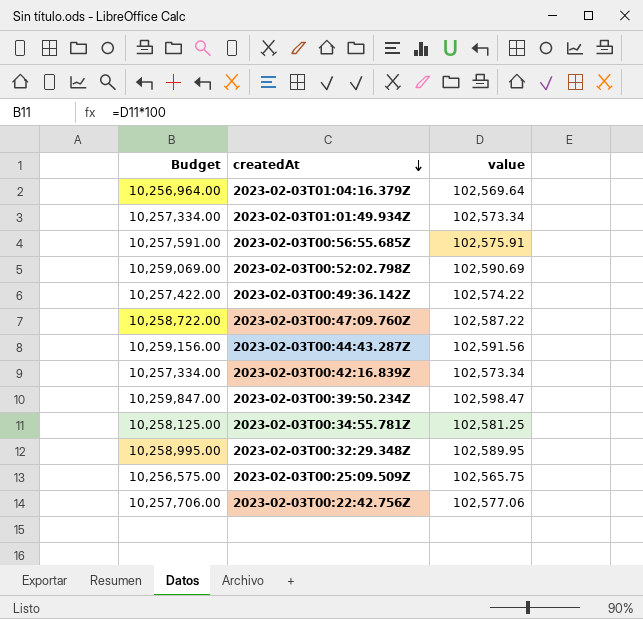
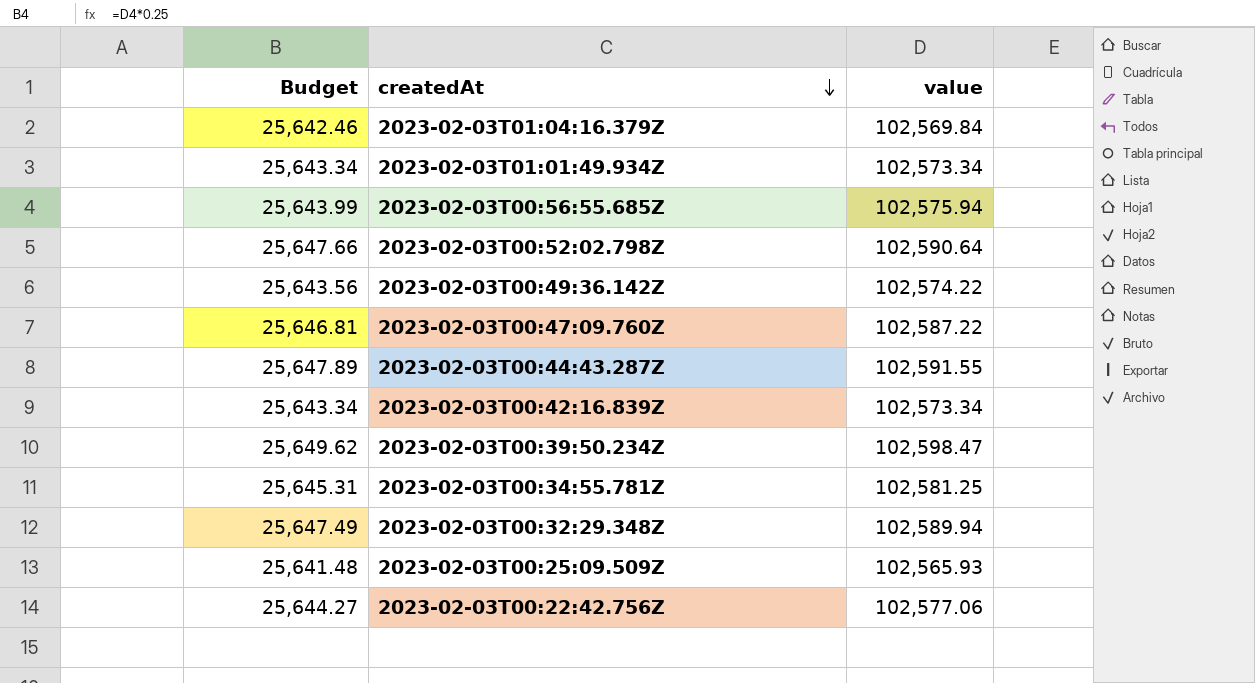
column Budget | formula: [value] * 100 -> [value] * 0.25
2023-02-03T01:04:16.379Z | value: 102,569.64 -> 102,569.84
2023-02-03T00:56:55.685Z | value: 102,575.91 -> 102,575.94
2023-02-03T00:52:02.798Z | value: 102,590.69 -> 102,590.64
2023-02-03T00:44:43.287Z | value: 102,591.56 -> 102,591.55
2023-02-03T00:32:29.348Z | value: 102,589.95 -> 102,589.94
2023-02-03T00:25:09.509Z | value: 102,565.75 -> 102,565.93

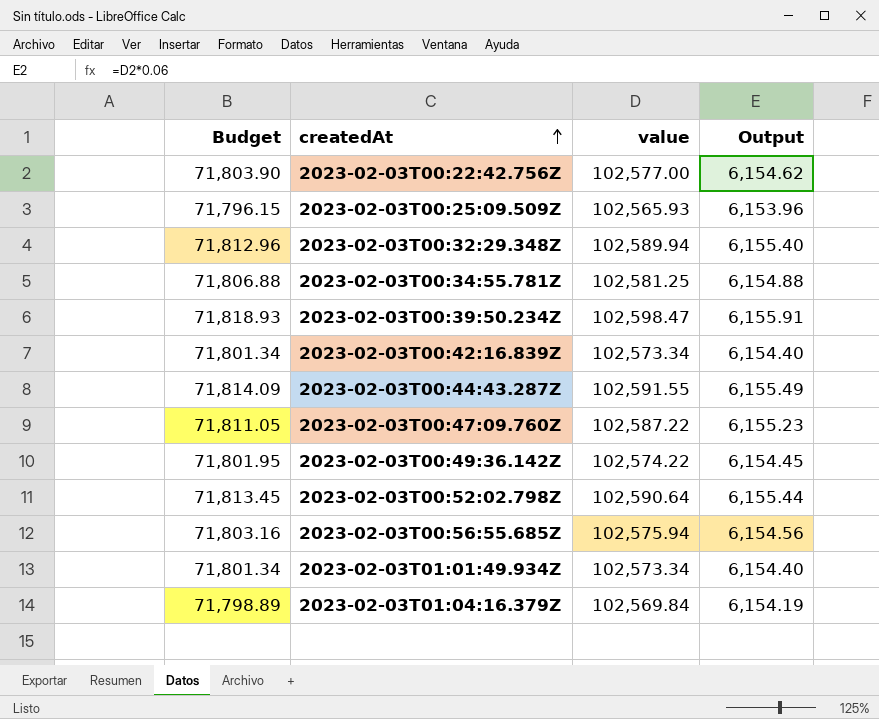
row order: createdAt descending -> createdAt ascending
column Budget | formula: [value] * 0.25 -> [value] * 0.7
column Output | formula: none -> [value] * 0.06
2023-02-03T00:22:42.756Z | value: 102,577.06 -> 102,577.00

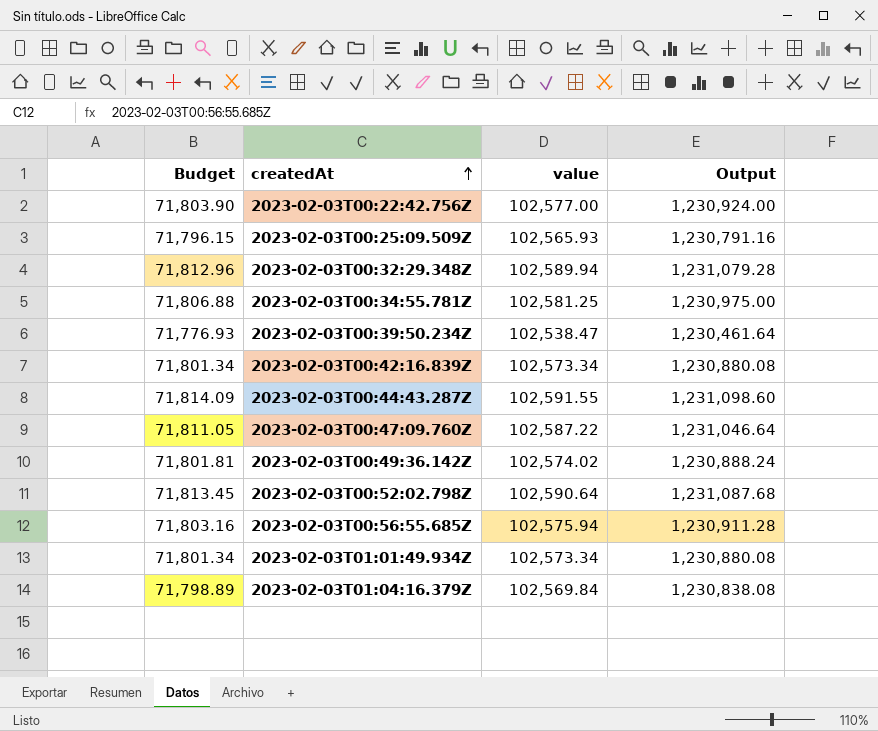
column Output | formula: [value] * 0.06 -> [value] * 12
2023-02-03T00:39:50.234Z | Budget: 71,818.93 -> 71,776.93
2023-02-03T00:39:50.234Z | value: 102,598.47 -> 102,538.47
2023-02-03T00:49:36.142Z | Budget: 71,801.95 -> 71,801.81
2023-02-03T00:49:36.142Z | value: 102,574.22 -> 102,574.02

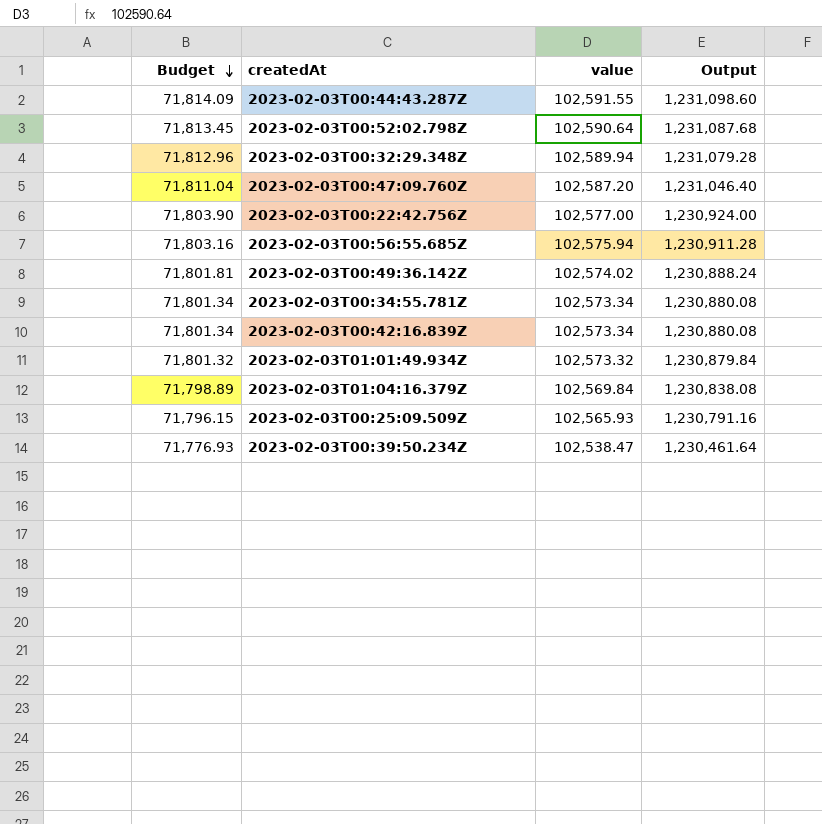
row order: createdAt ascending -> Budget descending
2023-02-03T00:47:09.760Z | Budget: 71,811.05 -> 71,811.04
2023-02-03T00:47:09.760Z | value: 102,587.22 -> 102,587.20
2023-02-03T00:47:09.760Z | Output: 1,231,046.64 -> 1,231,046.40
2023-02-03T00:34:55.781Z | Budget: 71,806.88 -> 71,801.34
2023-02-03T00:34:55.781Z | value: 102,581.25 -> 102,573.34
2023-02-03T00:34:55.781Z | Output: 1,230,975.00 -> 1,230,880.08
2023-02-03T01:01:49.934Z | Budget: 71,801.34 -> 71,801.32
2023-02-03T01:01:49.934Z | value: 102,573.34 -> 102,573.32
2023-02-03T01:01:49.934Z | Output: 1,230,880.08 -> 1,230,879.84

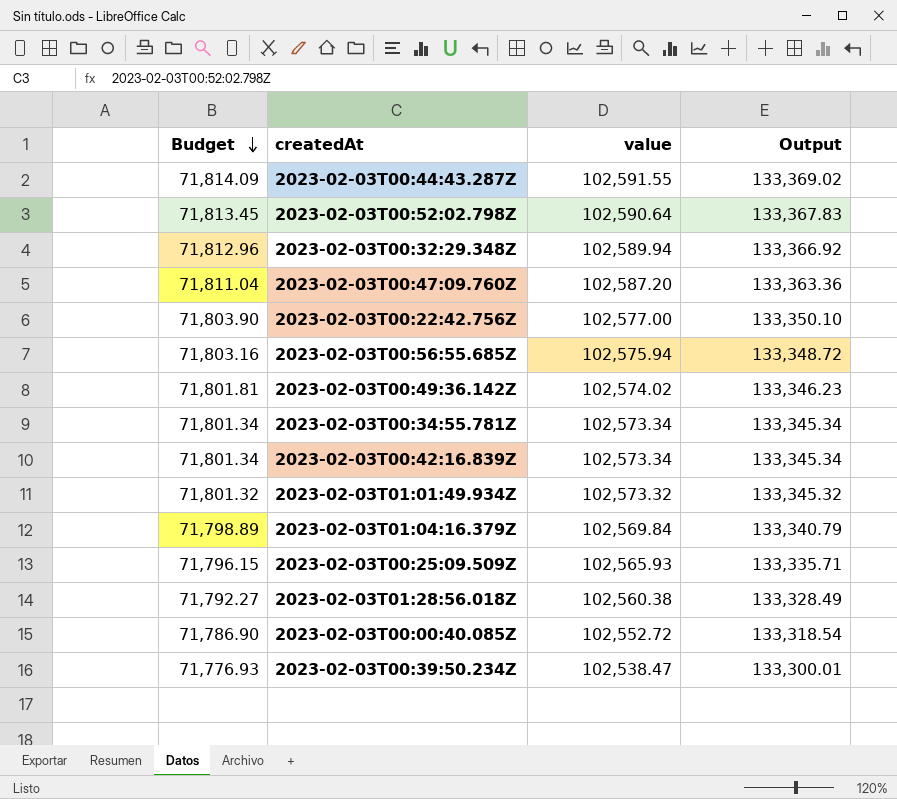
column Output | formula: [value] * 12 -> [value] * 1.3
row 2023-02-03T01:28:56.018Z: none -> 71,792.27 | 102,560.38 | 133,328.49
row 2023-02-03T00:00:40.085Z: none -> 71,786.90 | 102,552.72 | 133,318.54

